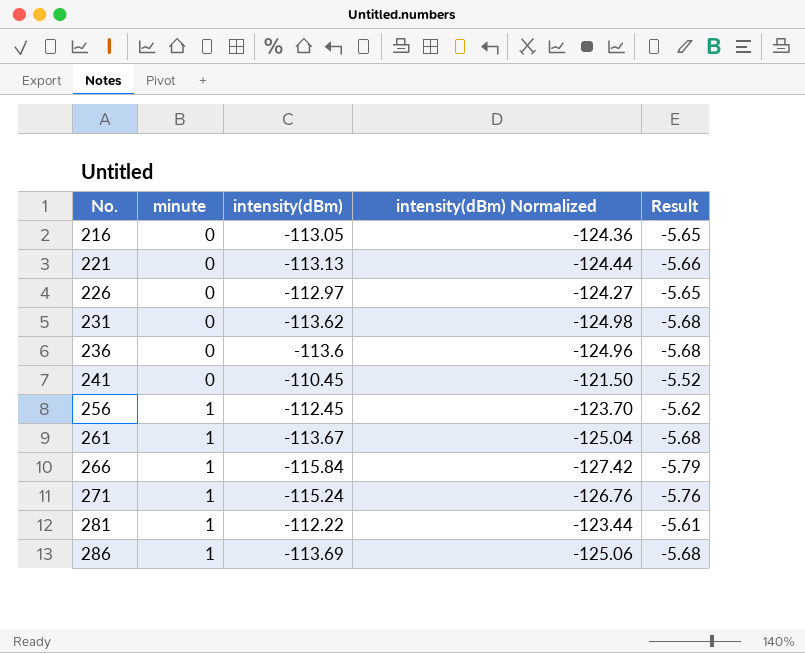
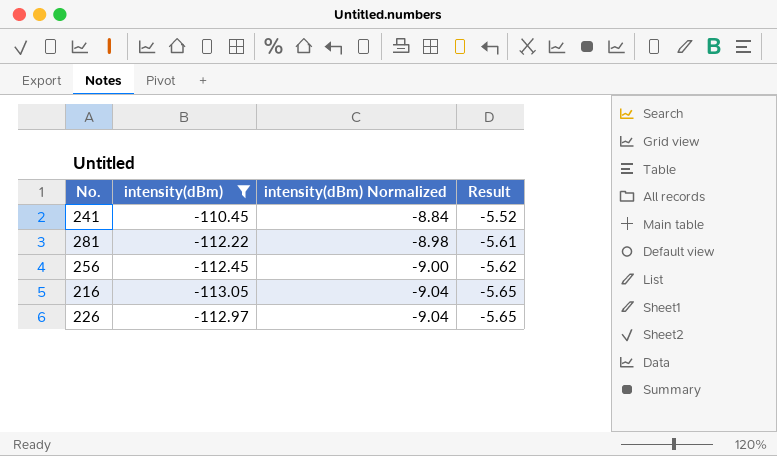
filter: none -> intensity(dBm) >= -113.05
row order: No. ascending -> intensity(dBm) Normalized descending
column minute | position: 2 -> none
column intensity(dBm) Normalized | formula: [intensity(dBm)] * 1.1 -> [intensity(dBm)] * 0.08

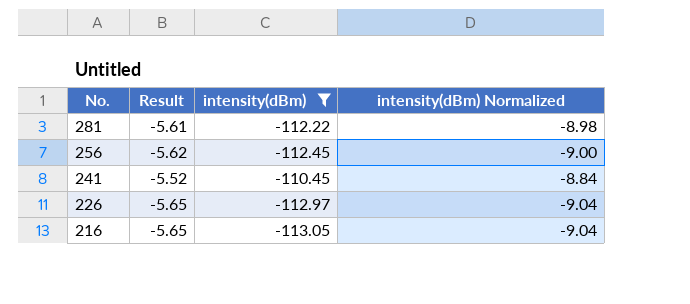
row order: intensity(dBm) Normalized descending -> No. descending
column Result | position: 4 -> 2

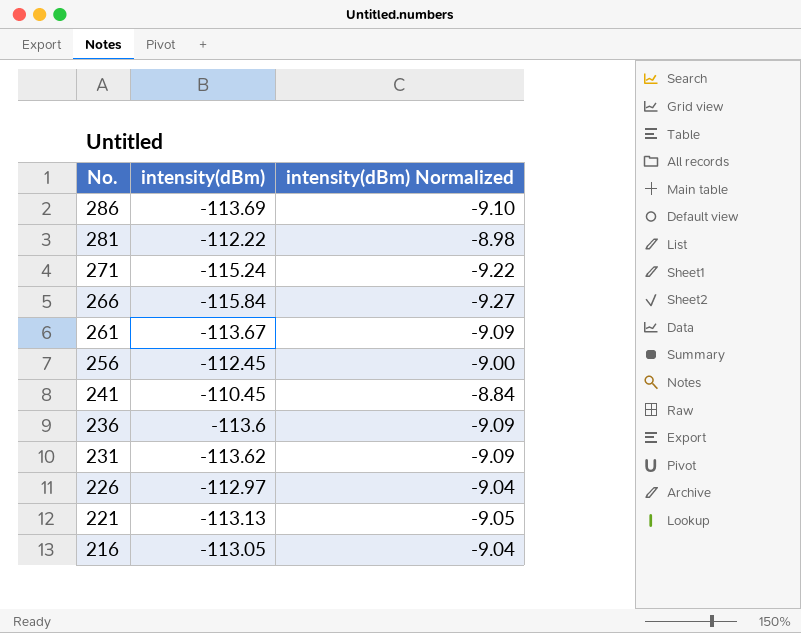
filter: intensity(dBm) >= -113.05 -> none
column Result | formula: [intensity(dBm)] * 0.05 -> none

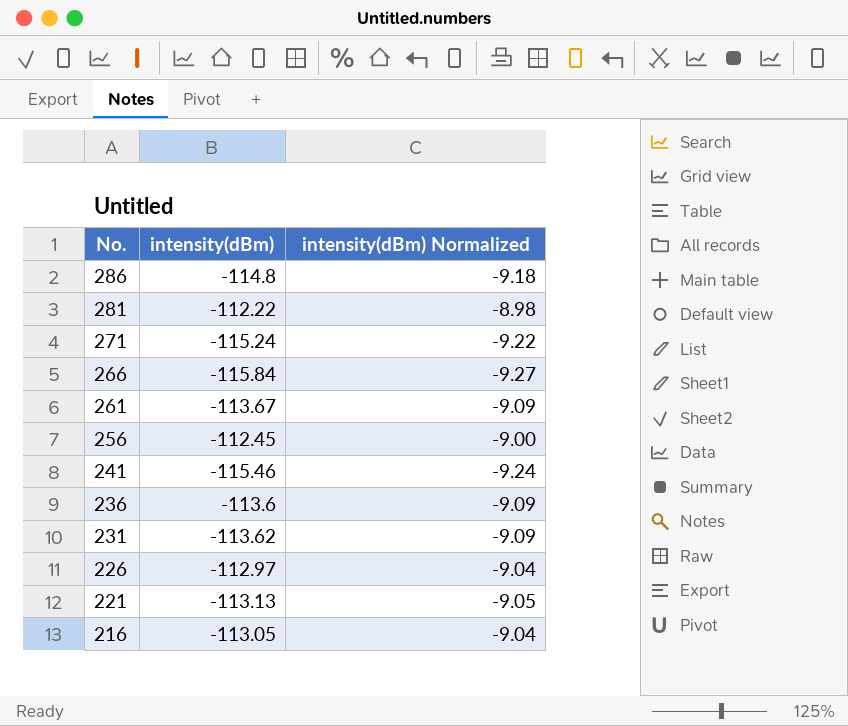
286 | intensity(dBm): -113.69 -> -114.8
286 | intensity(dBm) Normalized: -9.10 -> -9.18
241 | intensity(dBm): -110.45 -> -115.46
241 | intensity(dBm) Normalized: -8.84 -> -9.24

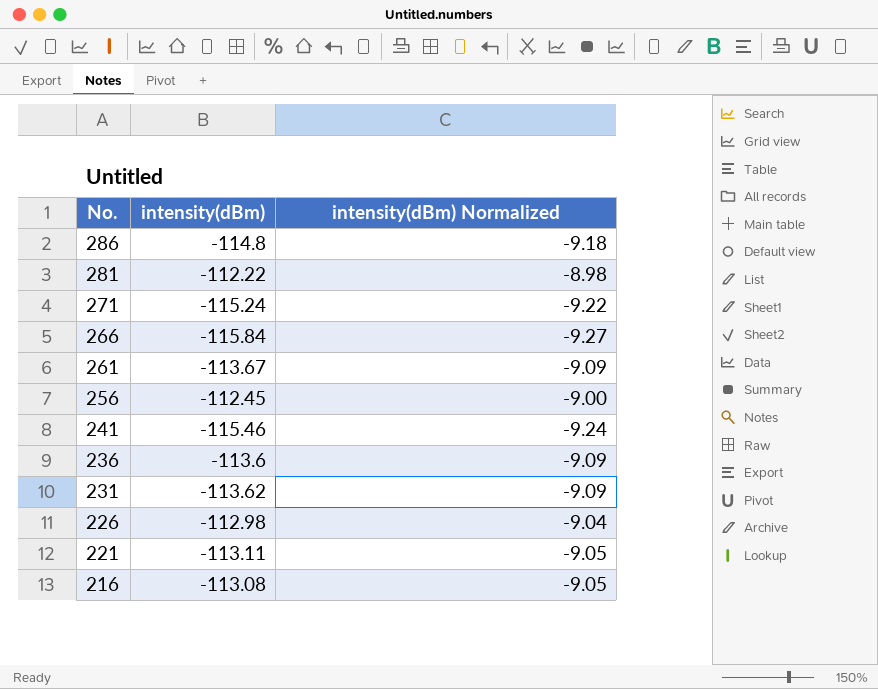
226 | intensity(dBm): -112.97 -> -112.98
221 | intensity(dBm): -113.13 -> -113.11
216 | intensity(dBm): -113.05 -> -113.08
216 | intensity(dBm) Normalized: -9.04 -> -9.05

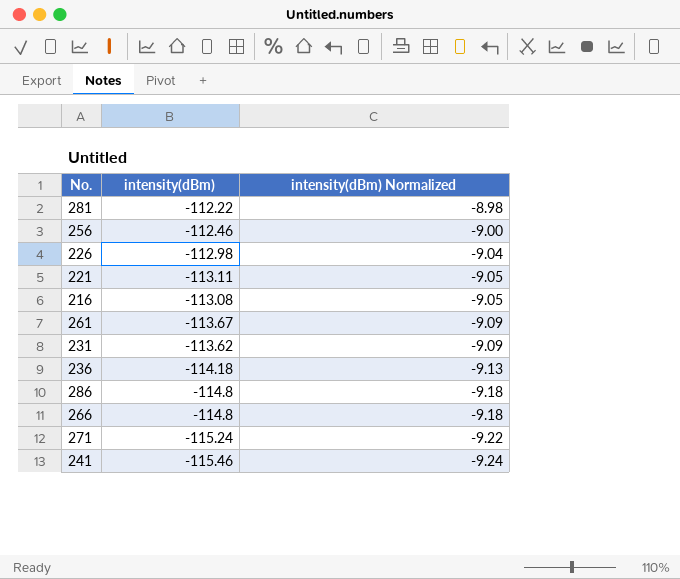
row order: No. descending -> intensity(dBm) Normalized descending
256 | intensity(dBm): -112.45 -> -112.46
236 | intensity(dBm): -113.6 -> -114.18
236 | intensity(dBm) Normalized: -9.09 -> -9.13
266 | intensity(dBm): -115.84 -> -114.8
266 | intensity(dBm) Normalized: -9.27 -> -9.18

